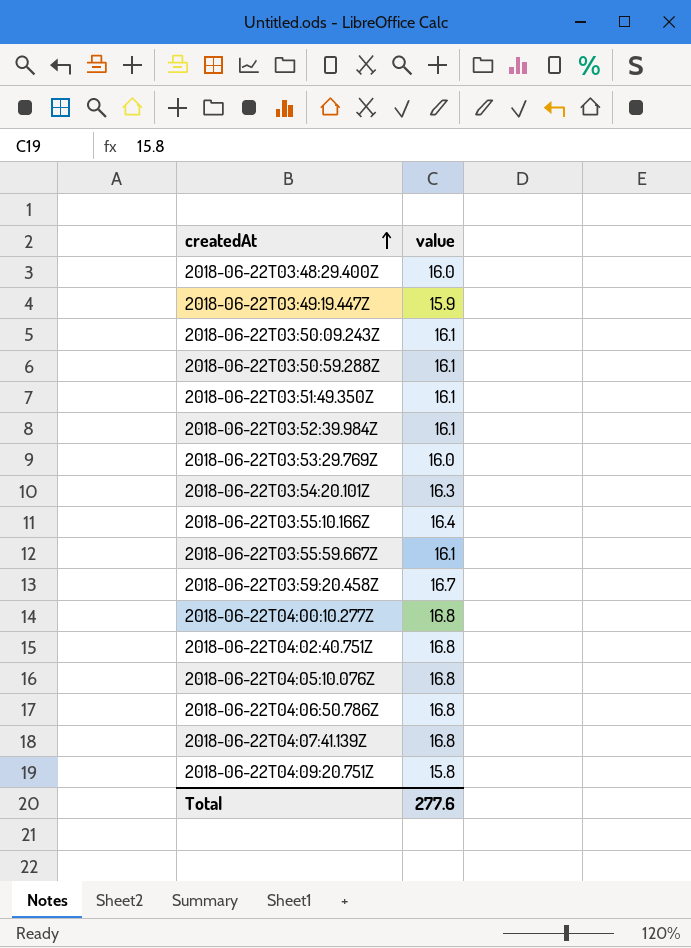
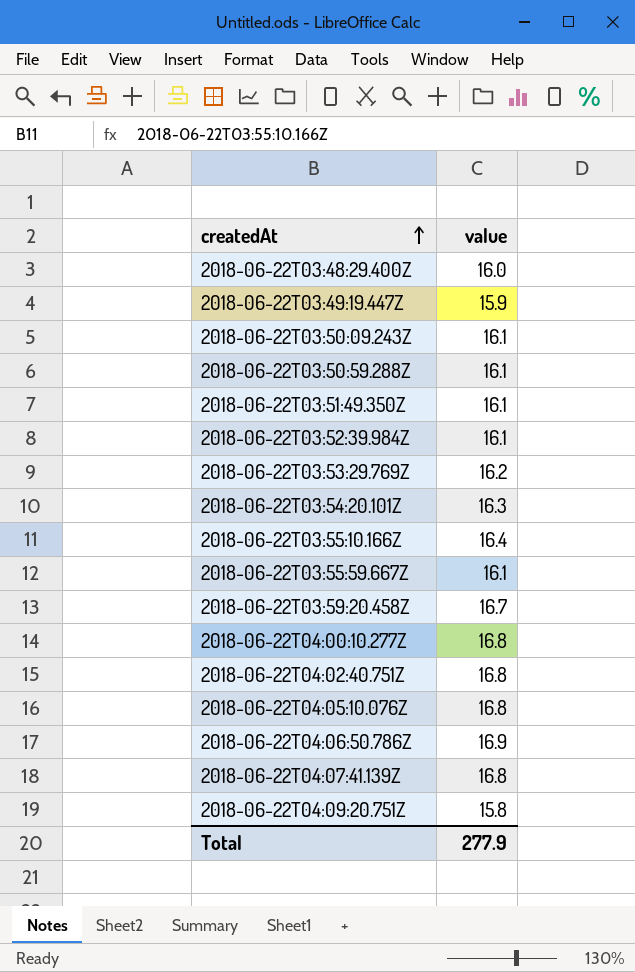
2018-06-22T03:53:29.769Z | value: 16.0 -> 16.2
2018-06-22T04:06:50.786Z | value: 16.8 -> 16.9
Total | value: 277.6 -> 277.9

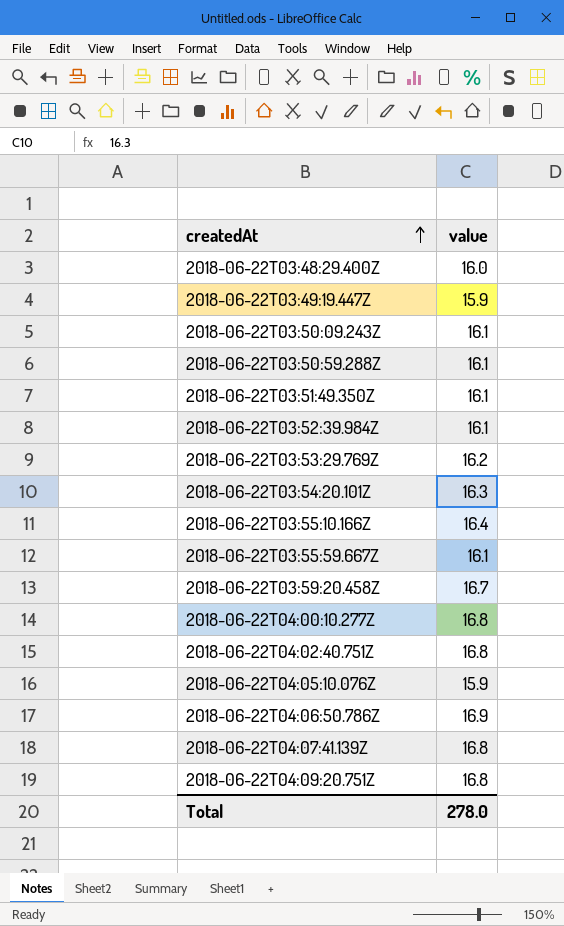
2018-06-22T04:05:10.076Z | value: 16.8 -> 15.9
2018-06-22T04:09:20.751Z | value: 15.8 -> 16.8
Total | value: 277.9 -> 278.0

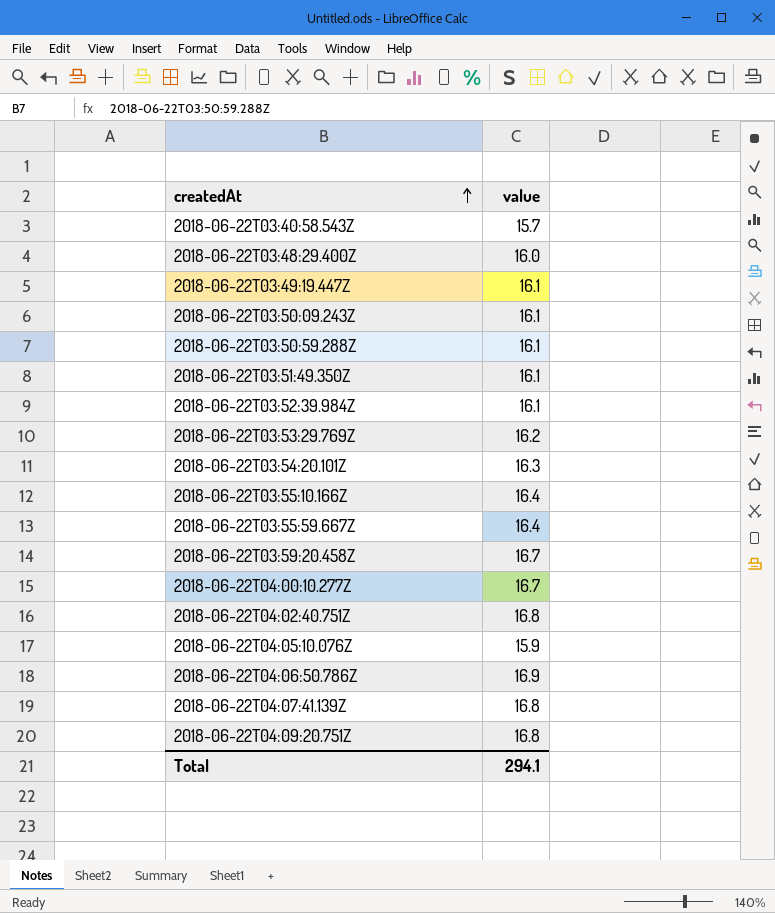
row 2018-06-22T03:40:58.543Z: none -> 15.7
2018-06-22T03:49:19.447Z | value: 15.9 -> 16.1
2018-06-22T03:55:59.667Z | value: 16.1 -> 16.4
2018-06-22T04:00:10.277Z | value: 16.8 -> 16.7
Total | value: 278.0 -> 294.1

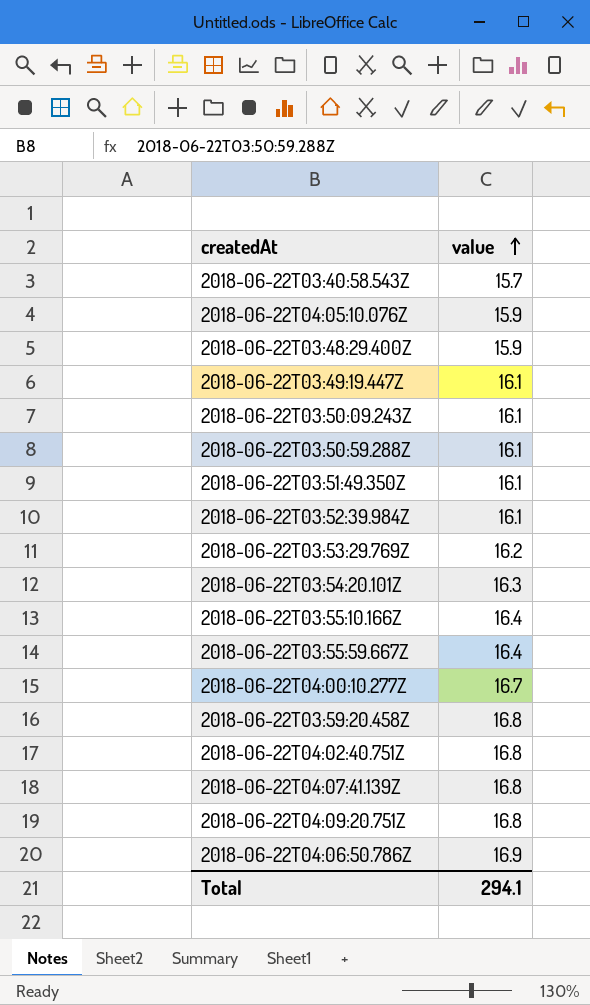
row order: createdAt ascending -> value ascending
2018-06-22T03:48:29.400Z | value: 16.0 -> 15.9
2018-06-22T03:59:20.458Z | value: 16.7 -> 16.8

